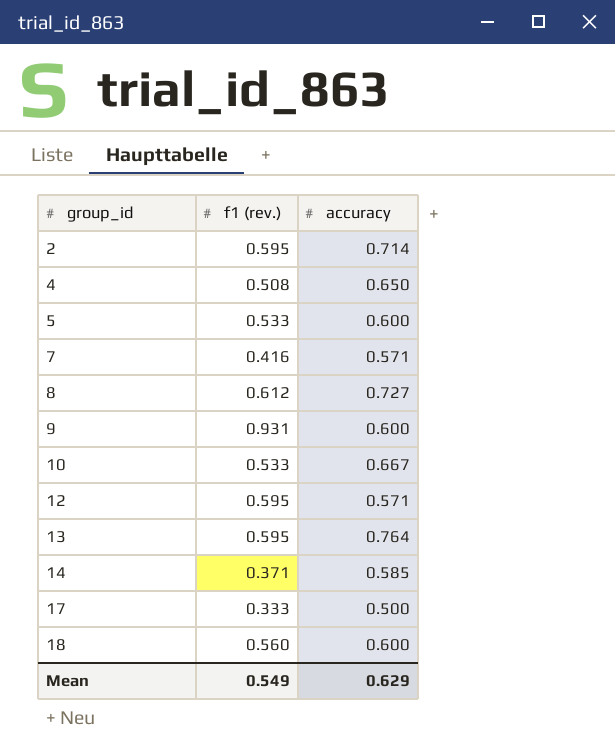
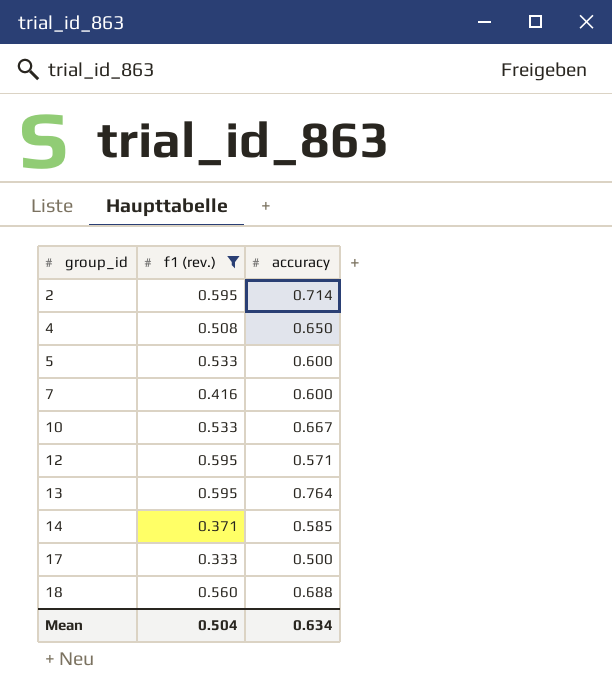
filter: none -> f1 (rev.) <= 0.595
7 | accuracy: 0.571 -> 0.600
18 | accuracy: 0.600 -> 0.688
Mean | f1 (rev.): 0.549 -> 0.504
Mean | accuracy: 0.629 -> 0.634

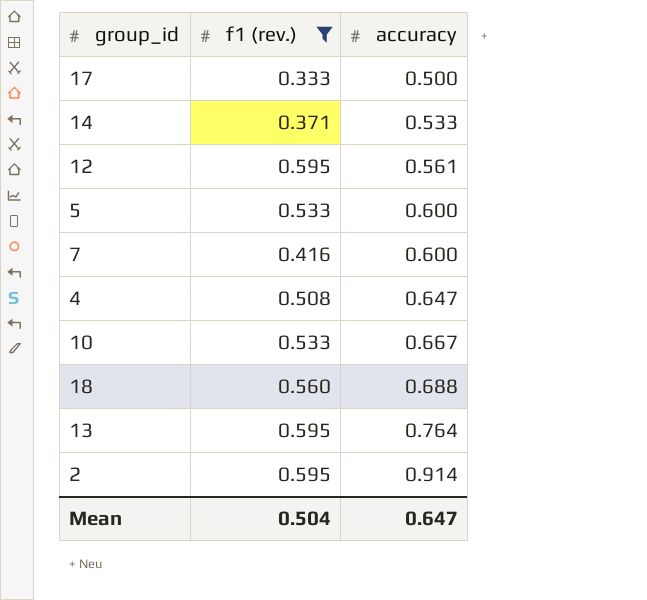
row order: group_id ascending -> accuracy ascending
14 | accuracy: 0.585 -> 0.533
12 | accuracy: 0.571 -> 0.561
4 | accuracy: 0.650 -> 0.647
2 | accuracy: 0.714 -> 0.914
Mean | accuracy: 0.634 -> 0.647

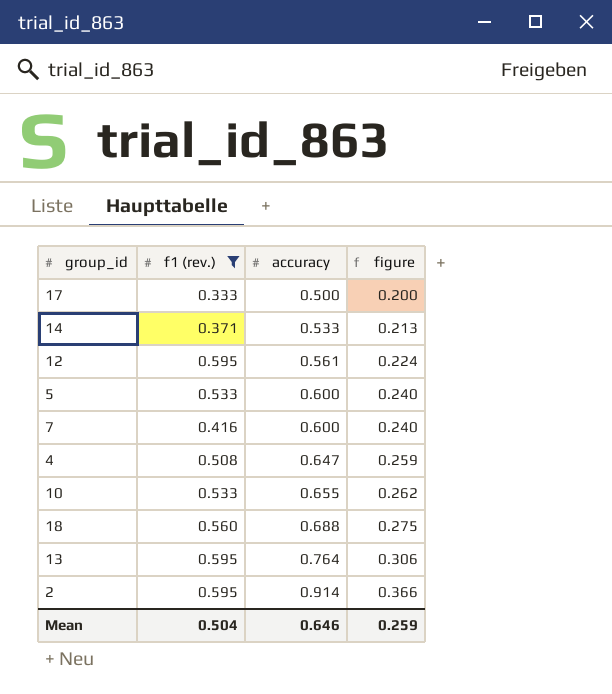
column figure | formula: none -> [accuracy] * 0.4
10 | accuracy: 0.667 -> 0.655
Mean | accuracy: 0.647 -> 0.646

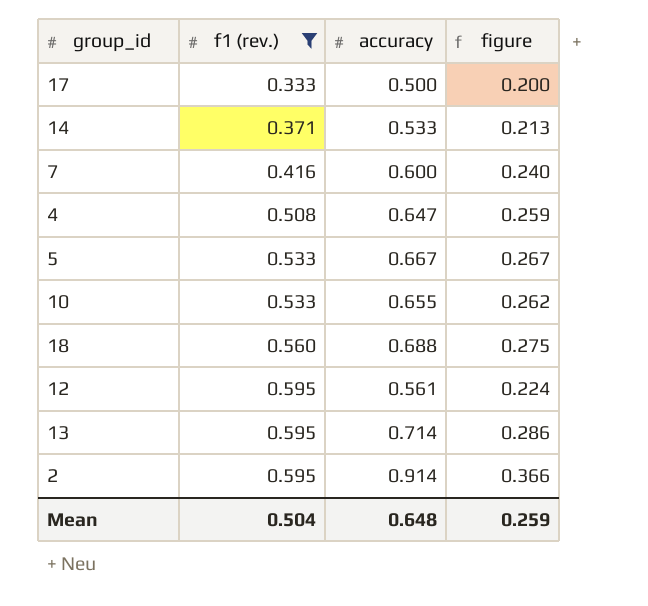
row order: accuracy ascending -> f1 (rev.) ascending
5 | accuracy: 0.600 -> 0.667
5 | figure: 0.240 -> 0.267
13 | accuracy: 0.764 -> 0.714
13 | figure: 0.306 -> 0.286
Mean | accuracy: 0.646 -> 0.648

